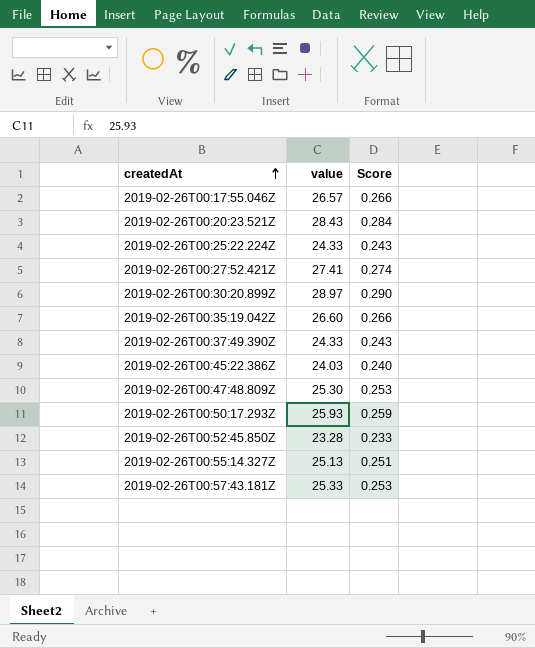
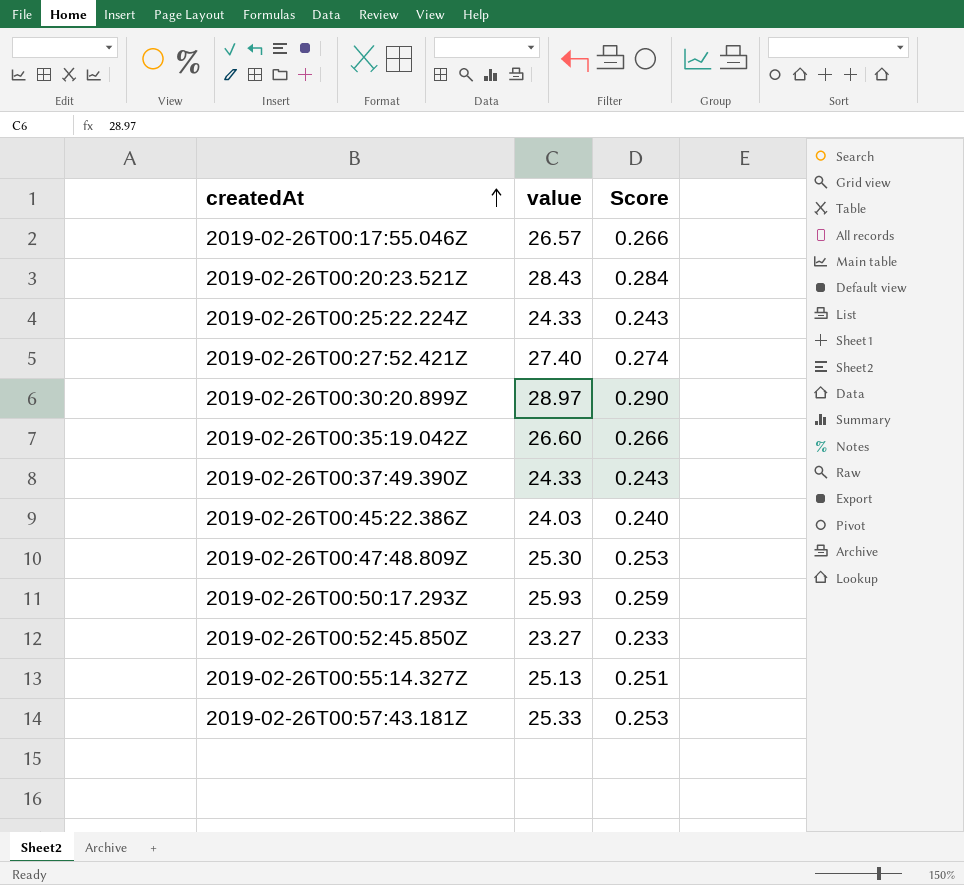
2019-02-26T00:27:52.421Z | value: 27.41 -> 27.40
2019-02-26T00:52:45.850Z | value: 23.28 -> 23.27

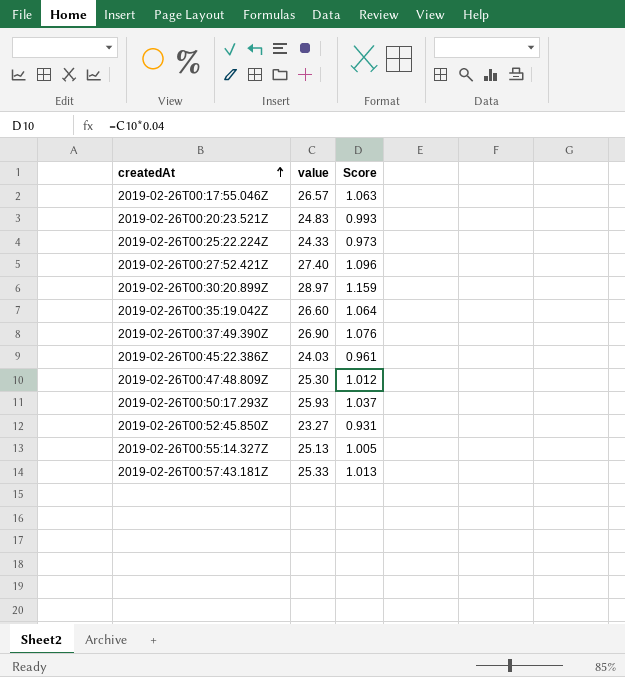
column Score | formula: [value] * 0.01 -> [value] * 0.04
2019-02-26T00:20:23.521Z | value: 28.43 -> 24.83
2019-02-26T00:37:49.390Z | value: 24.33 -> 26.90

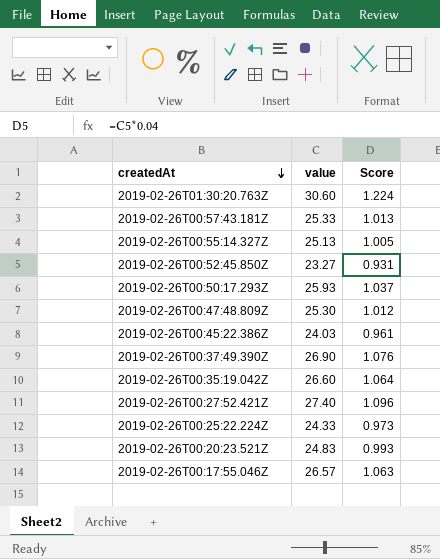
row order: createdAt ascending -> createdAt descending
row 2019-02-26T00:30:20.899Z: 28.97 | 1.159 -> none
row 2019-02-26T01:30:20.763Z: none -> 30.60 | 1.224

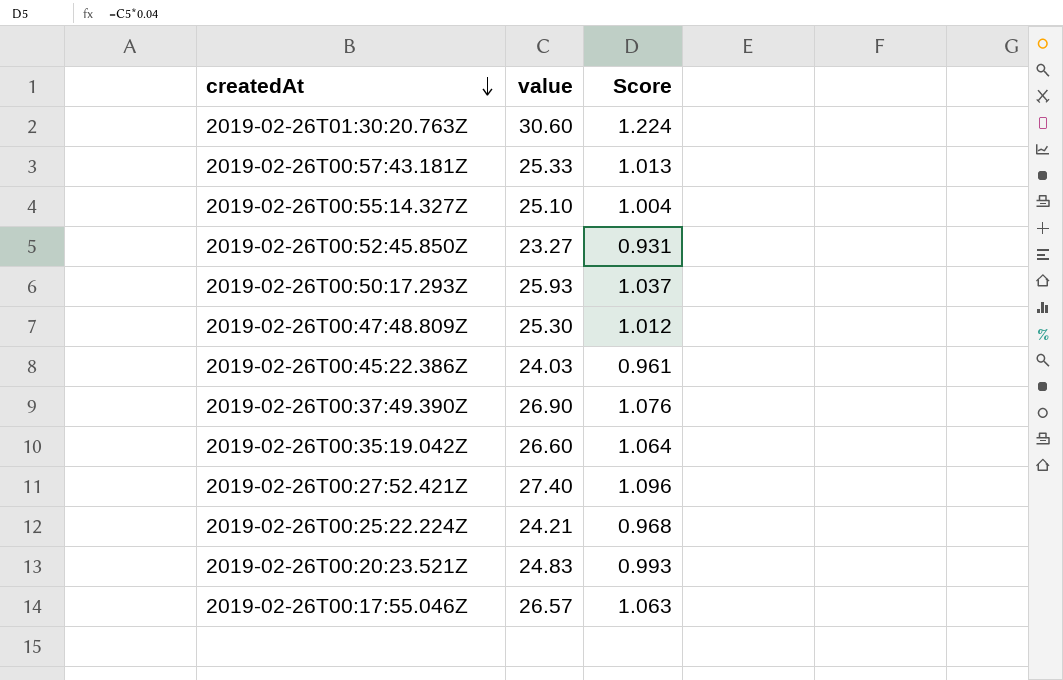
2019-02-26T00:55:14.327Z | value: 25.13 -> 25.10
2019-02-26T00:55:14.327Z | Score: 1.005 -> 1.004
2019-02-26T00:25:22.224Z | value: 24.33 -> 24.21
2019-02-26T00:25:22.224Z | Score: 0.973 -> 0.968

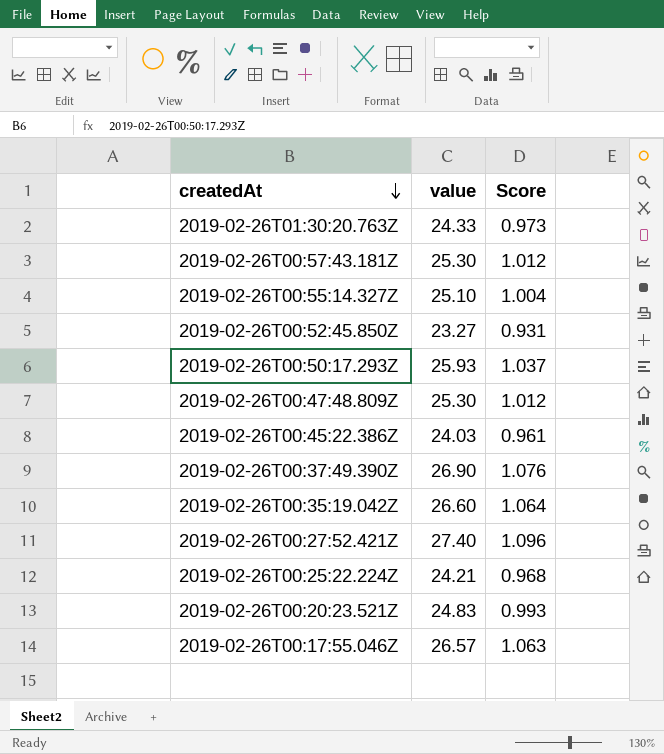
2019-02-26T01:30:20.763Z | value: 30.60 -> 24.33
2019-02-26T01:30:20.763Z | Score: 1.224 -> 0.973
2019-02-26T00:57:43.181Z | value: 25.33 -> 25.30
2019-02-26T00:57:43.181Z | Score: 1.013 -> 1.012

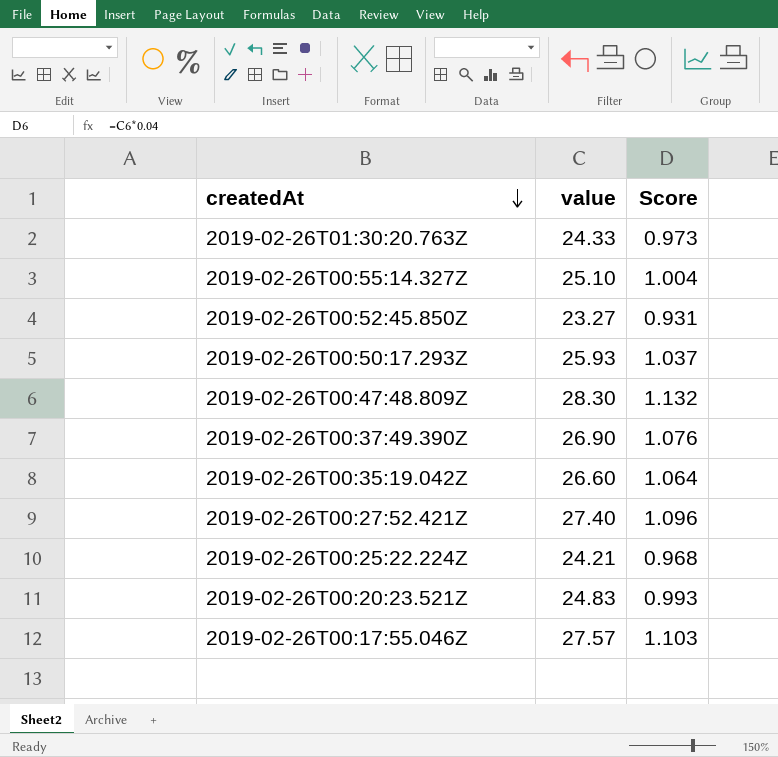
row 2019-02-26T00:57:43.181Z: 25.30 | 1.012 -> none
row 2019-02-26T00:45:22.386Z: 24.03 | 0.961 -> none
2019-02-26T00:47:48.809Z | value: 25.30 -> 28.30
2019-02-26T00:47:48.809Z | Score: 1.012 -> 1.132
2019-02-26T00:17:55.046Z | value: 26.57 -> 27.57
2019-02-26T00:17:55.046Z | Score: 1.063 -> 1.103

